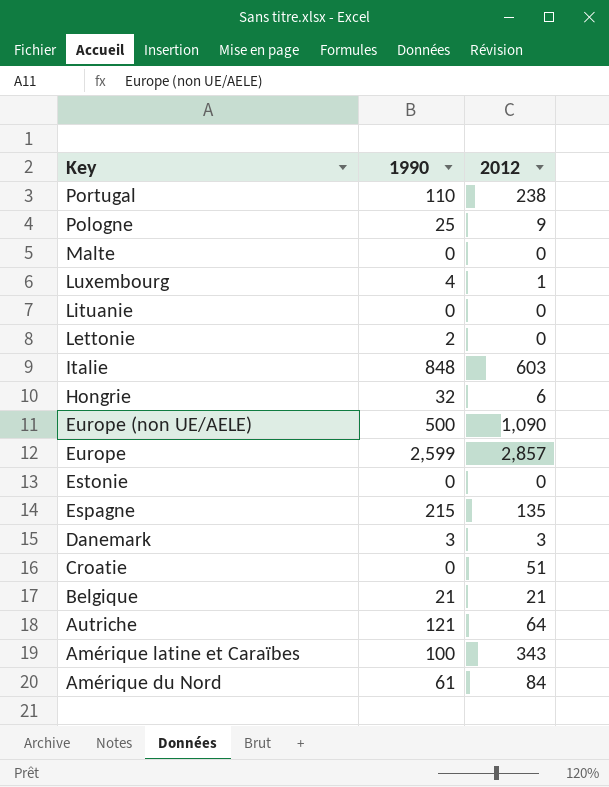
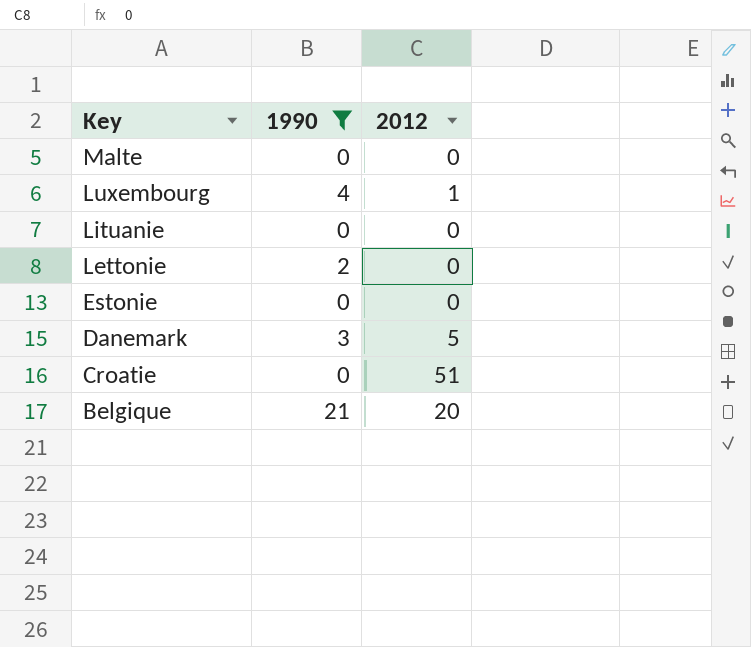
filter: none -> 1990 <= 21
Danemark | 2012: 3 -> 5
Belgique | 2012: 21 -> 20

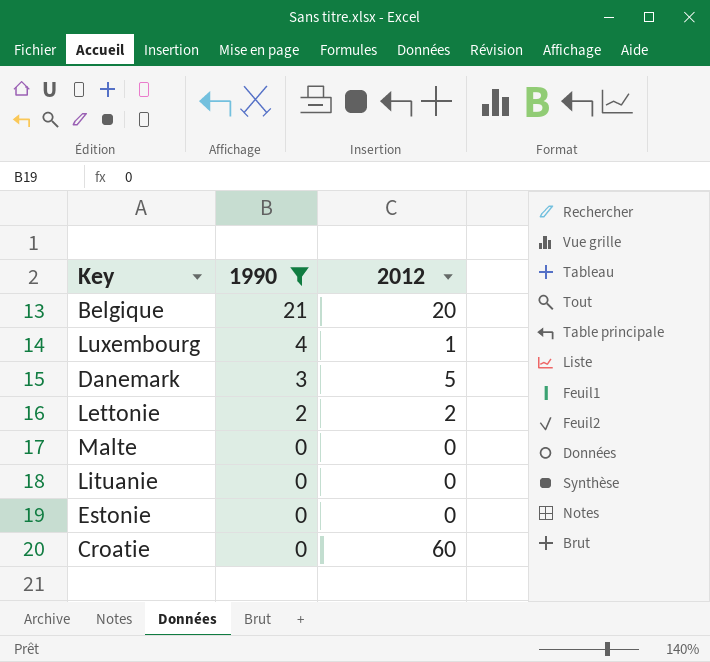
row order: Key descending -> 1990 descending
Lettonie | 2012: 0 -> 2
Croatie | 2012: 51 -> 60

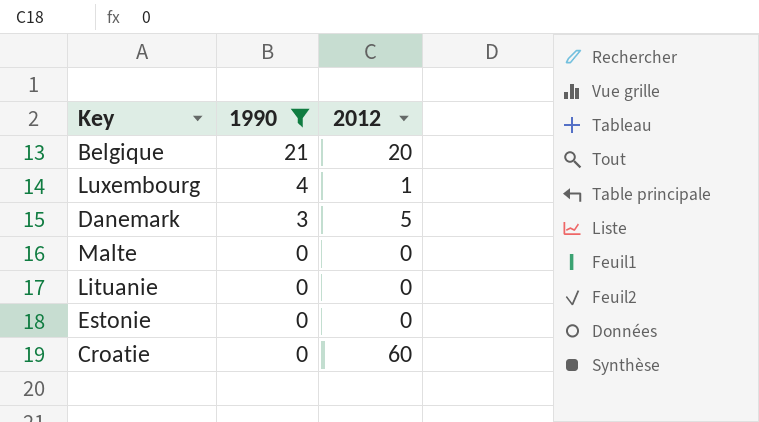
row Lettonie: 2 | 2 -> none

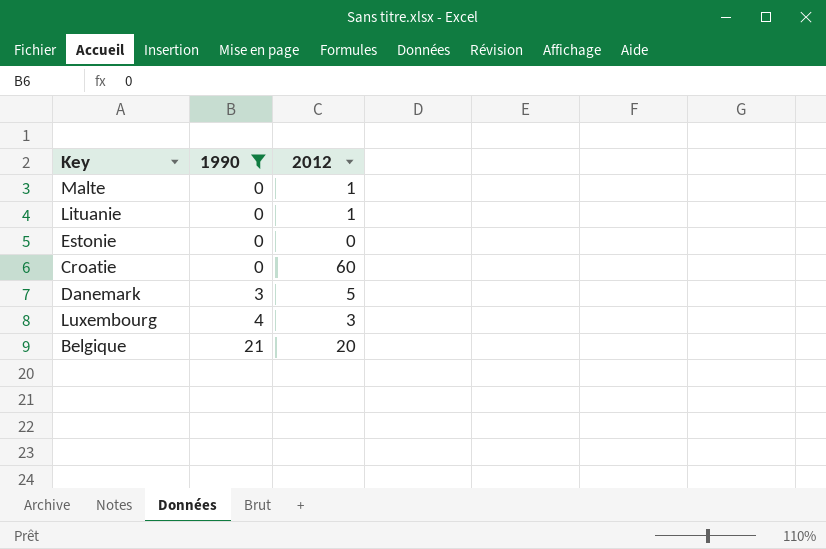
row order: 1990 descending -> 1990 ascending
Malte | 2012: 0 -> 1
Lituanie | 2012: 0 -> 1
Luxembourg | 2012: 1 -> 3

